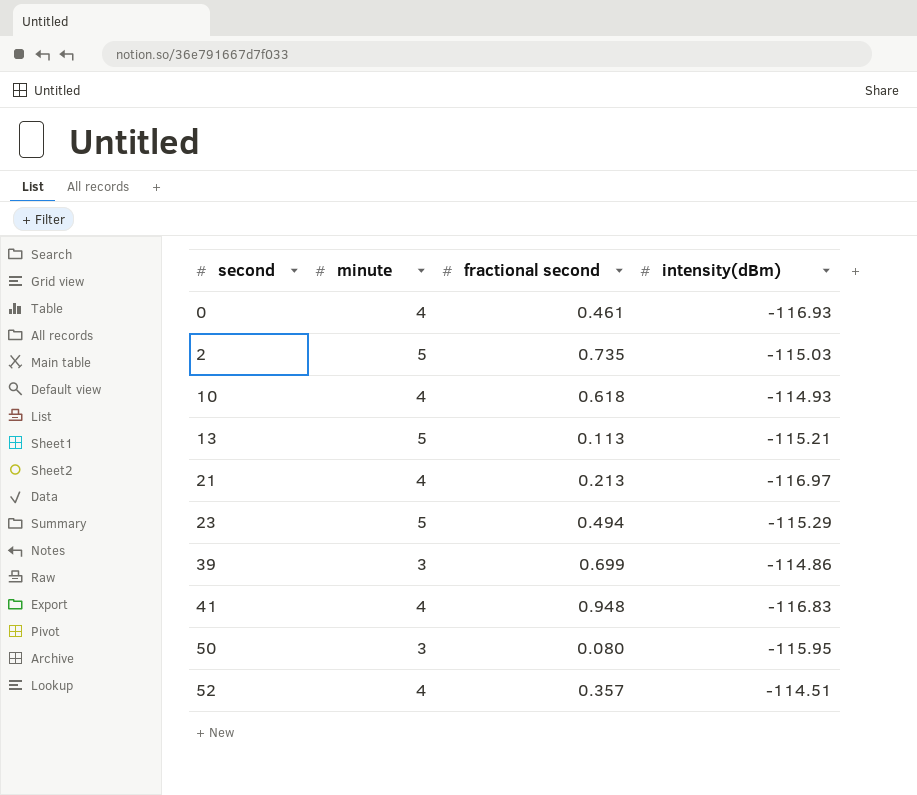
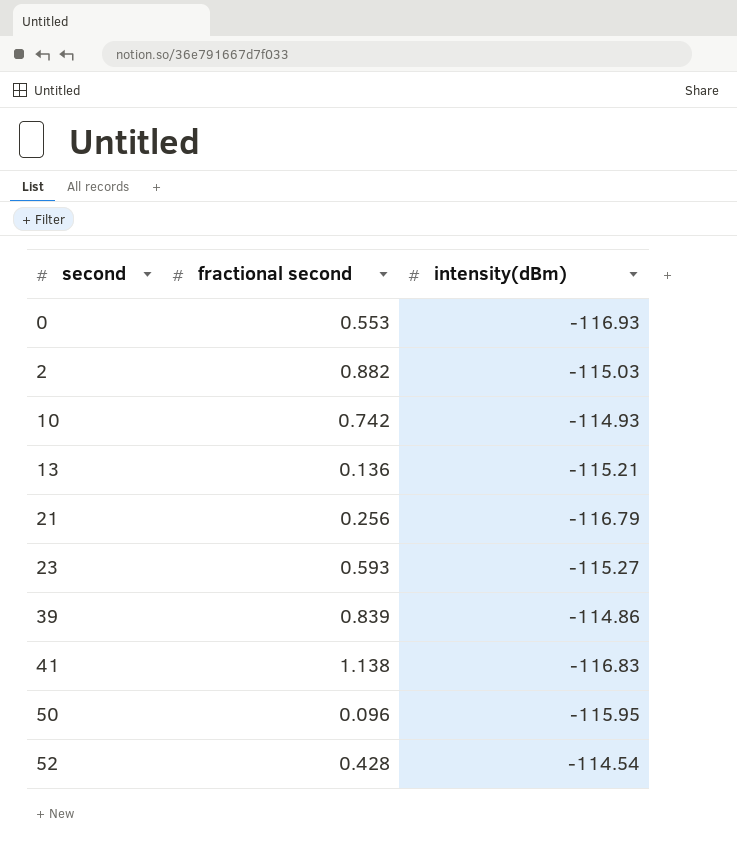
column minute | position: 2 -> none
0 | fractional second: 0.461 -> 0.553
2 | fractional second: 0.735 -> 0.882
10 | fractional second: 0.618 -> 0.742
13 | fractional second: 0.113 -> 0.136
21 | fractional second: 0.213 -> 0.256
21 | intensity(dBm): -116.97 -> -116.79
23 | fractional second: 0.494 -> 0.593
23 | intensity(dBm): -115.29 -> -115.27
39 | fractional second: 0.699 -> 0.839
41 | fractional second: 0.948 -> 1.138
50 | fractional second: 0.080 -> 0.096
52 | fractional second: 0.357 -> 0.428
52 | intensity(dBm): -114.51 -> -114.54

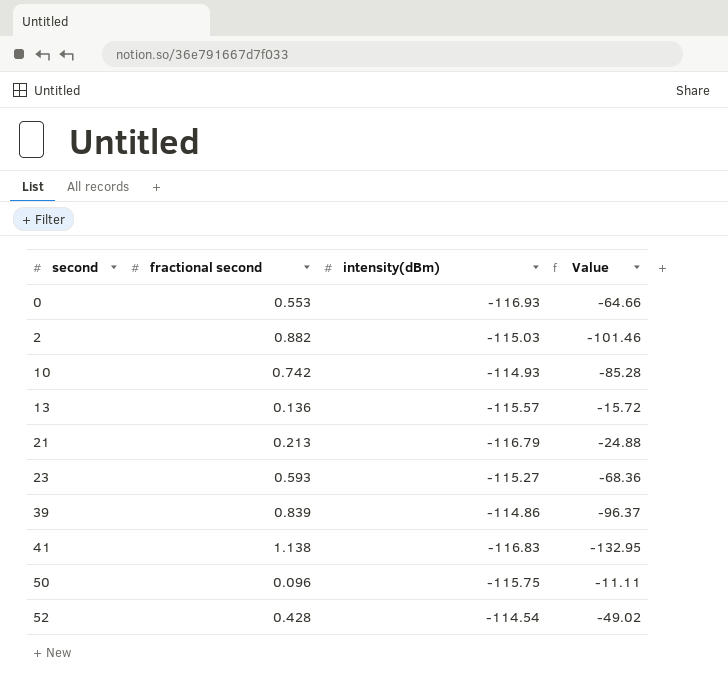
column Value | formula: none -> [fractional second] * [intensity(dBm)]
13 | intensity(dBm): -115.21 -> -115.57
21 | fractional second: 0.256 -> 0.213
50 | intensity(dBm): -115.95 -> -115.75

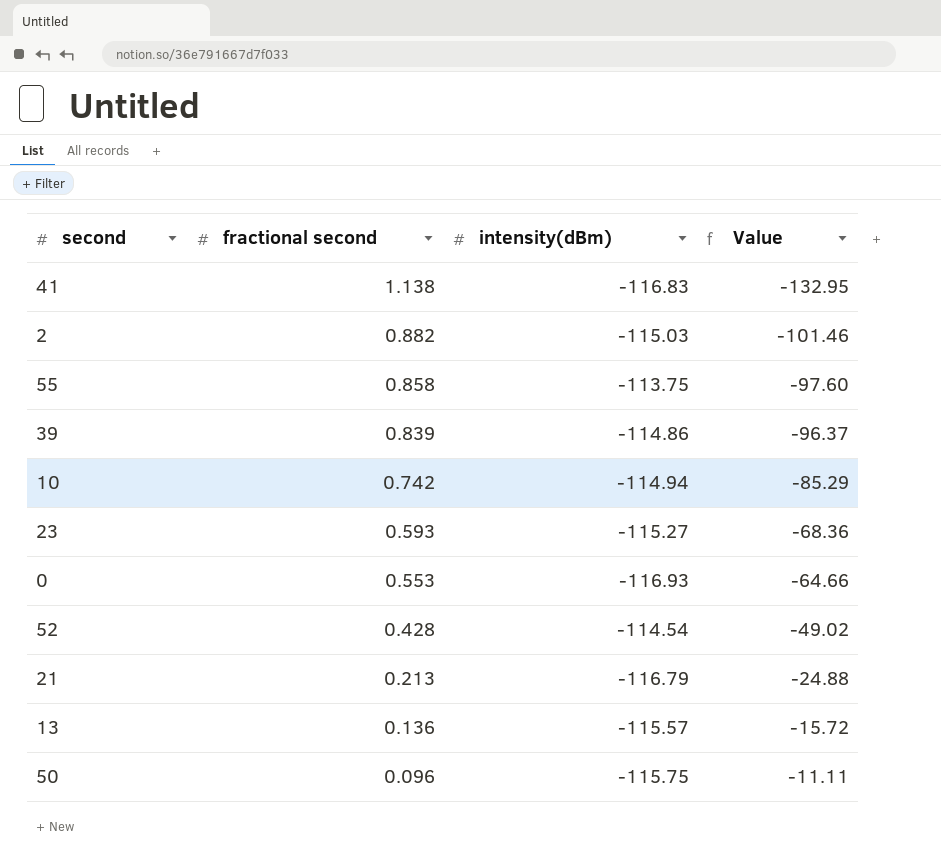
row order: second ascending -> fractional second descending
row 55: none -> 0.858 | -113.75 | -97.60
10 | intensity(dBm): -114.93 -> -114.94
10 | Value: -85.28 -> -85.29

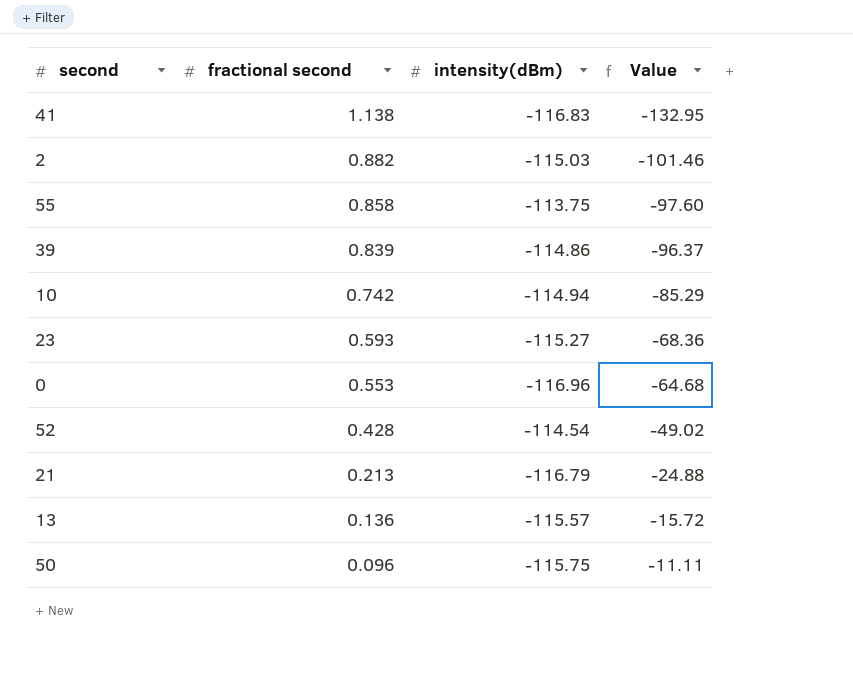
0 | intensity(dBm): -116.93 -> -116.96
0 | Value: -64.66 -> -64.68

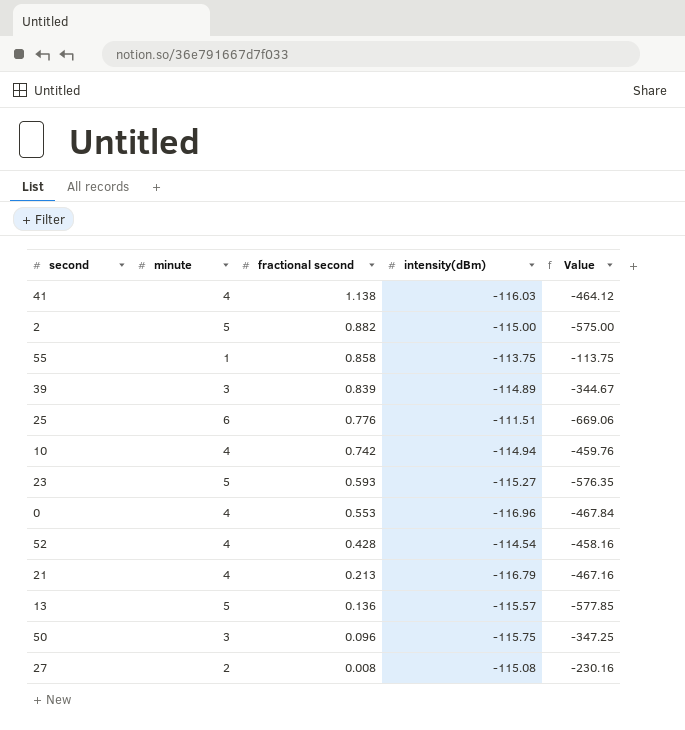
column minute | position: none -> 2
column Value | formula: [fractional second] * [intensity(dBm)] -> [minute] * [intensity(dBm)]
41 | intensity(dBm): -116.83 -> -116.03
2 | intensity(dBm): -115.03 -> -115.00
39 | intensity(dBm): -114.86 -> -114.89
row 25: none -> 6 | 0.776 | -111.51 | -669.06
row 27: none -> 2 | 0.008 | -115.08 | -230.16

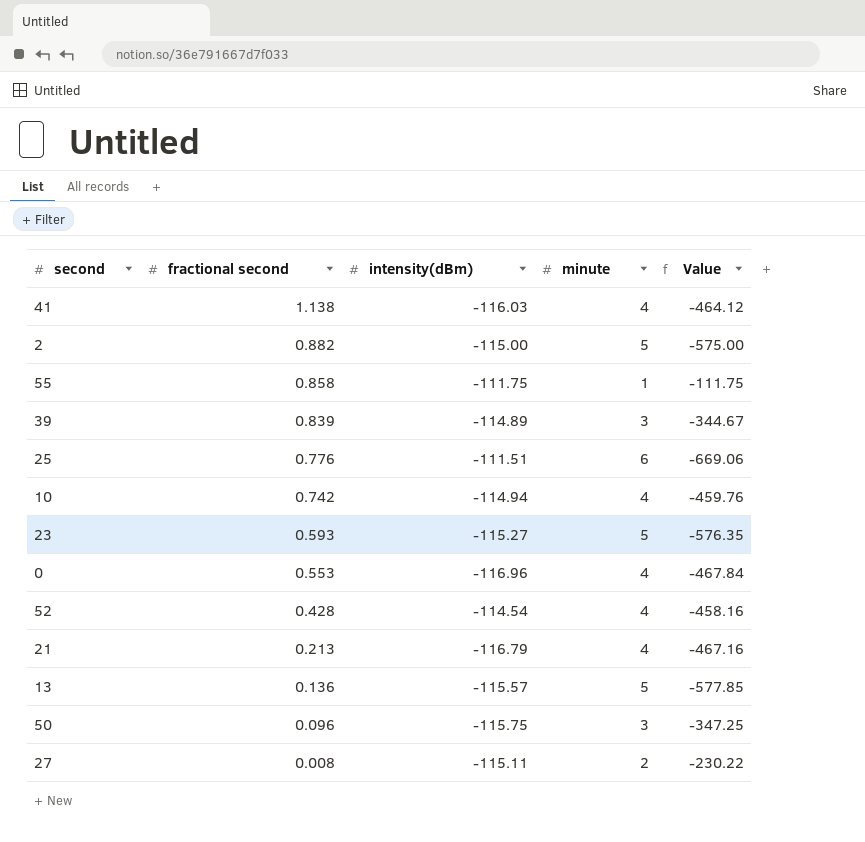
column minute | position: 2 -> 4
55 | intensity(dBm): -113.75 -> -111.75
55 | Value: -113.75 -> -111.75
27 | intensity(dBm): -115.08 -> -115.11
27 | Value: -230.16 -> -230.22

